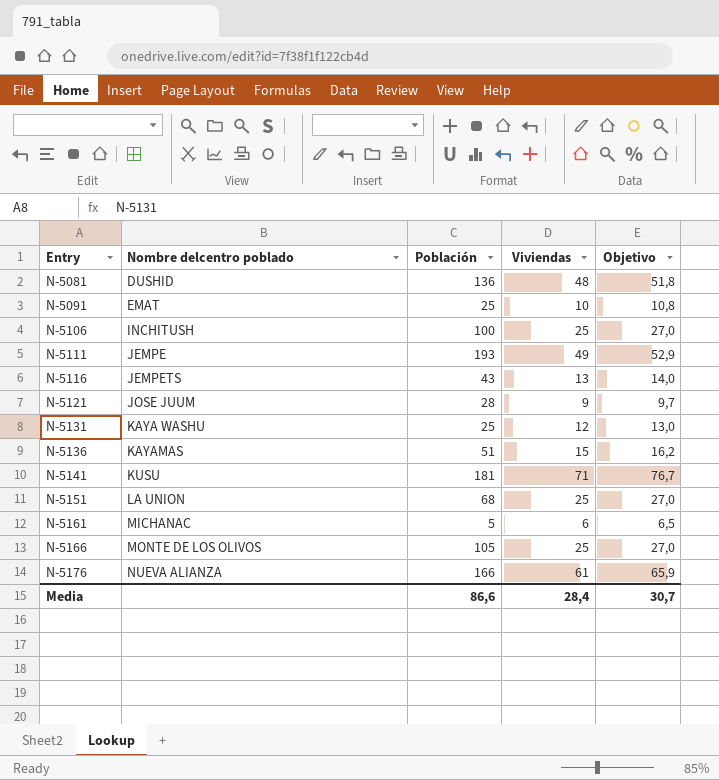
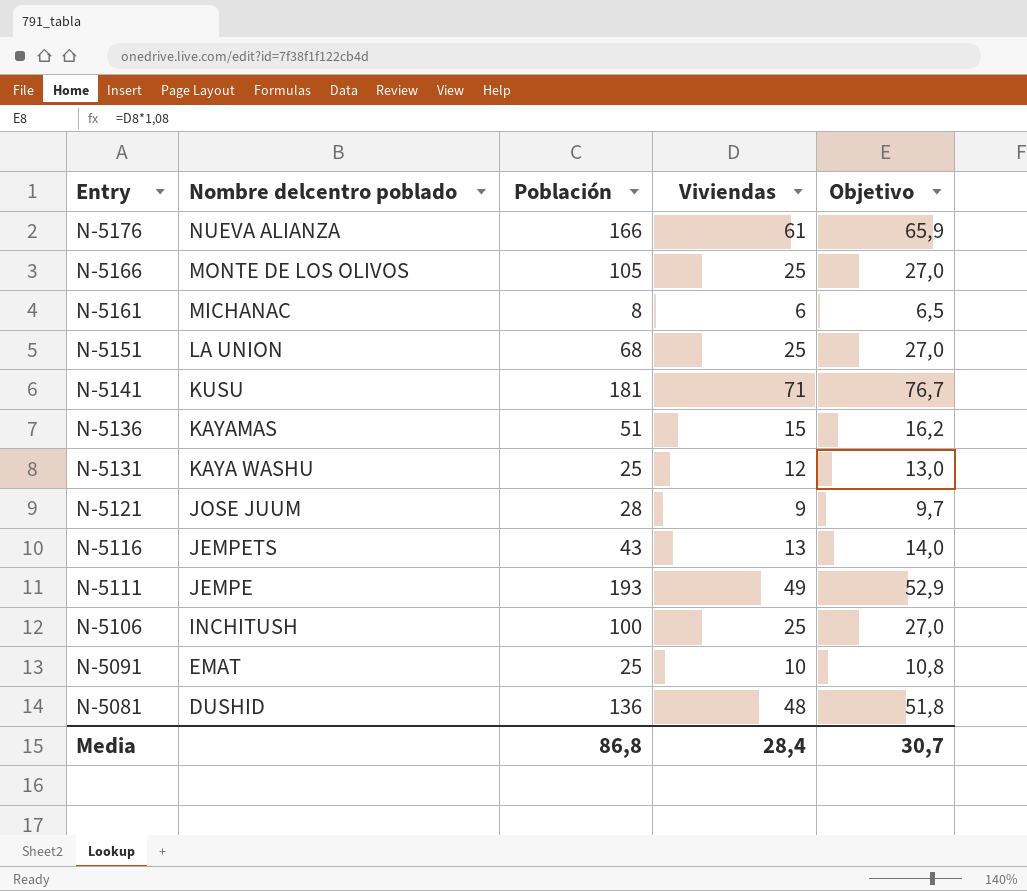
row order: Entry ascending -> Entry descending
N-5161 | Población: 5 -> 8
Media | Población: 86,6 -> 86,8

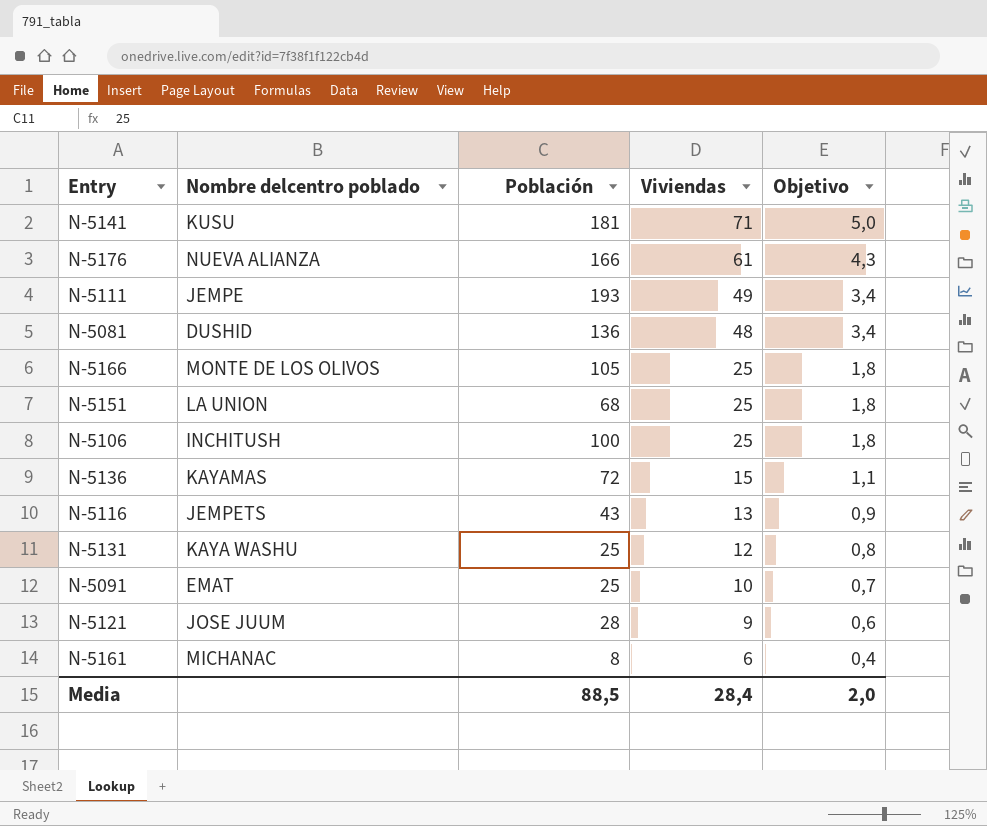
row order: Entry descending -> Viviendas descending
column Objetivo | formula: [Viviendas] * 1,08 -> [Viviendas] * 0,07
N-5136 | Población: 51 -> 72
Media | Población: 86,8 -> 88,5
Media | Objetivo: 30,7 -> 2,0

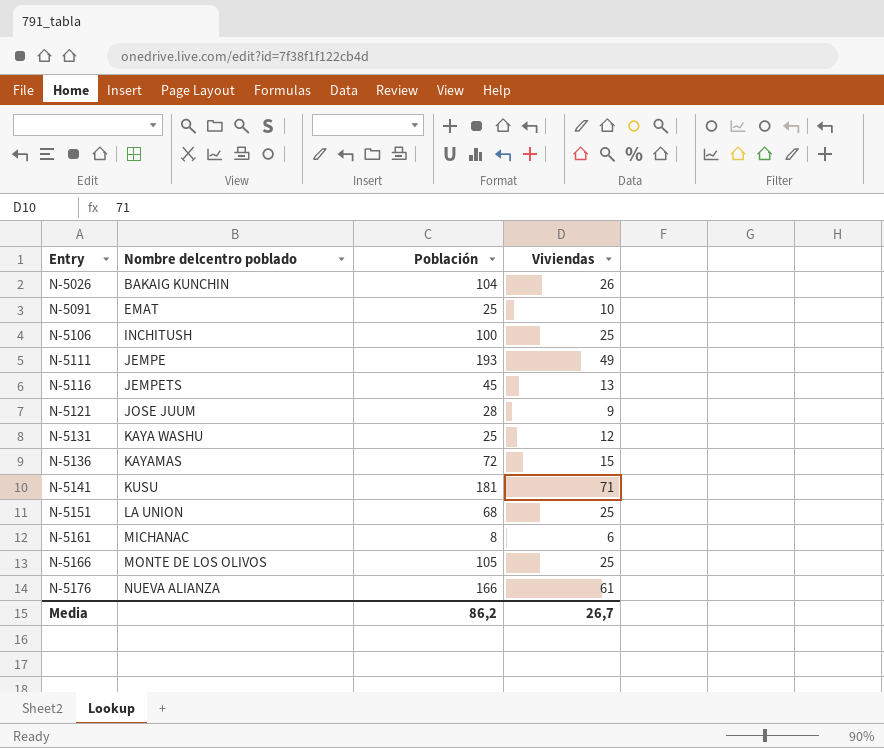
row order: Viviendas descending -> Entry ascending
column Objetivo | formula: [Viviendas] * 0,07 -> none
row N-5081: DUSHID | 136 | 48 | 3,4 -> none
row N-5026: none -> BAKAIG KUNCHIN | 104 | 26
N-5116 | Población: 43 -> 45
Media | Población: 88,5 -> 86,2
Media | Viviendas: 28,4 -> 26,7

